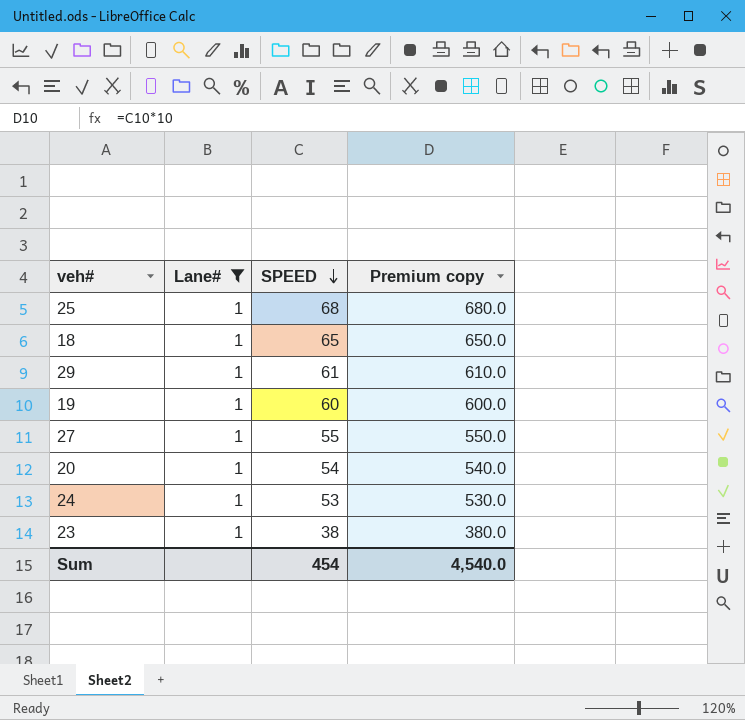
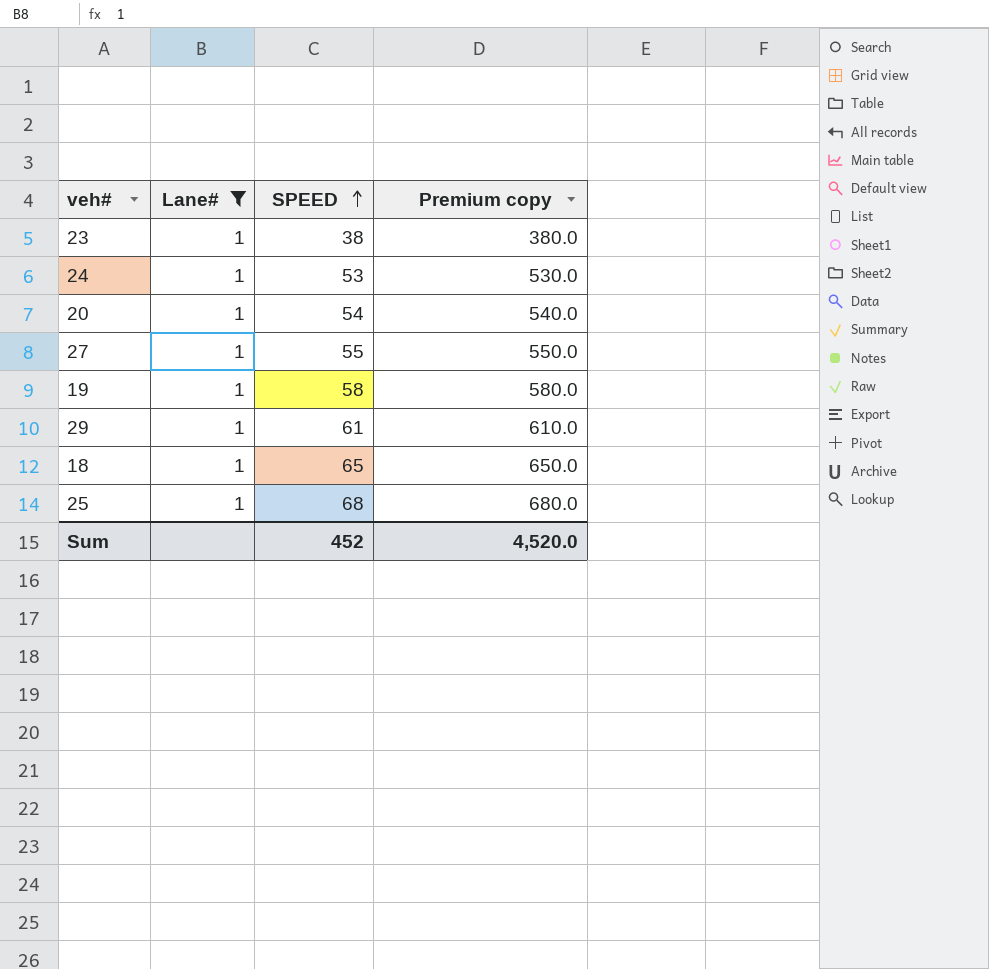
row order: SPEED descending -> SPEED ascending
19 | SPEED: 60 -> 58
19 | Premium copy: 600.0 -> 580.0
Sum | SPEED: 454 -> 452
Sum | Premium copy: 4,540.0 -> 4,520.0

